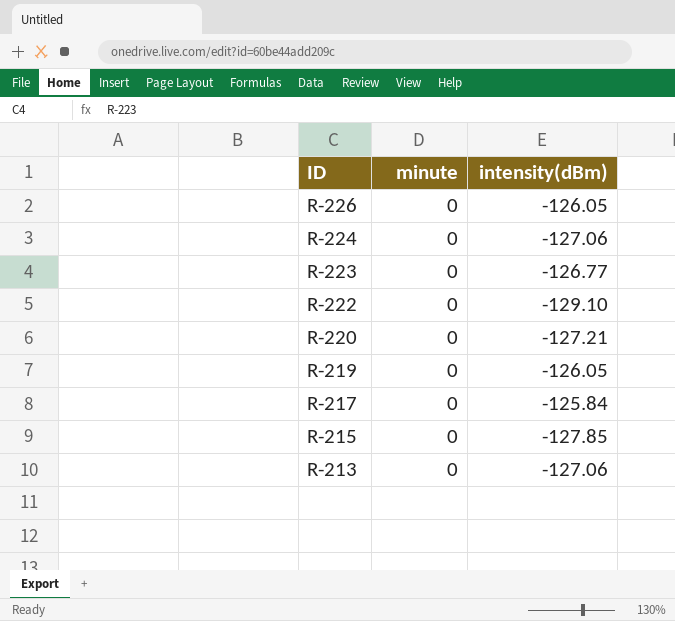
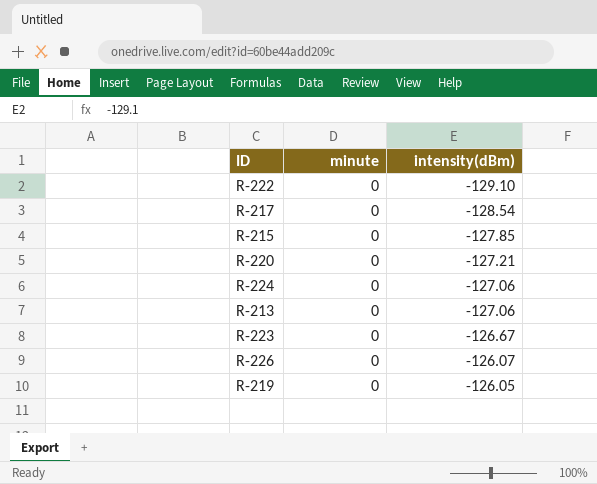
row order: ID descending -> intensity(dBm) ascending
R-217 | intensity(dBm): -125.84 -> -128.54
R-223 | intensity(dBm): -126.77 -> -126.67
R-226 | intensity(dBm): -126.05 -> -126.07

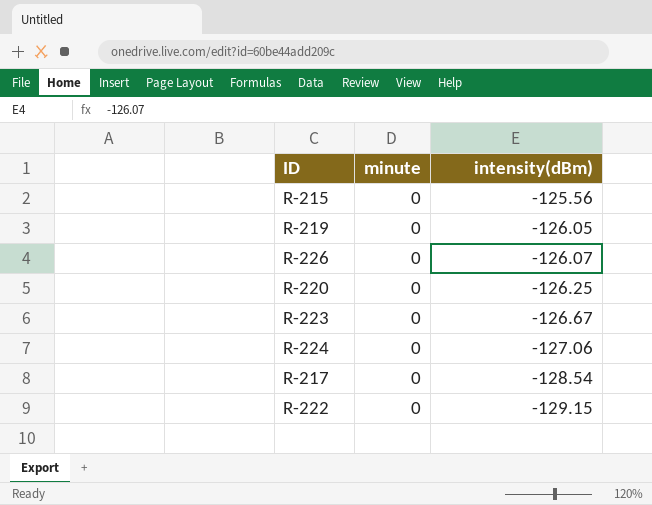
row order: intensity(dBm) ascending -> intensity(dBm) descending
row R-213: 0 | -127.06 -> none
R-215 | intensity(dBm): -127.85 -> -125.56
R-220 | intensity(dBm): -127.21 -> -126.25
R-222 | intensity(dBm): -129.10 -> -129.15

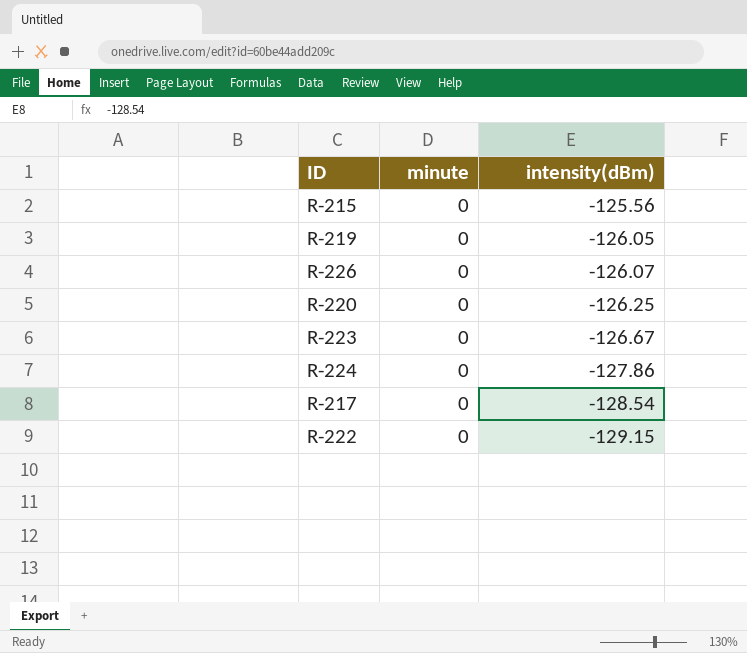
R-224 | intensity(dBm): -127.06 -> -127.86

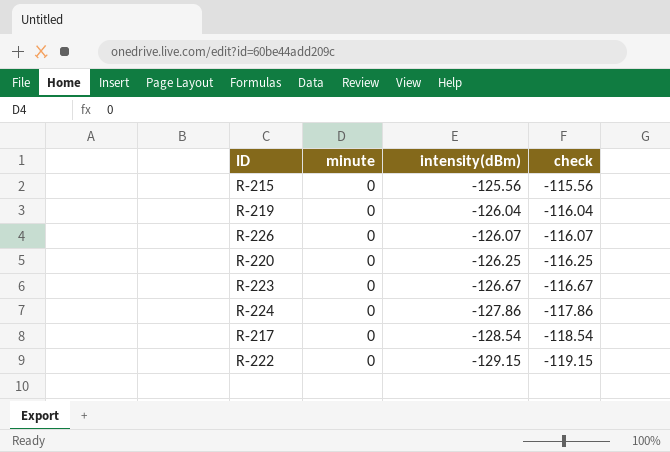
column check | formula: none -> [intensity(dBm)] + 10
R-219 | intensity(dBm): -126.05 -> -126.04

